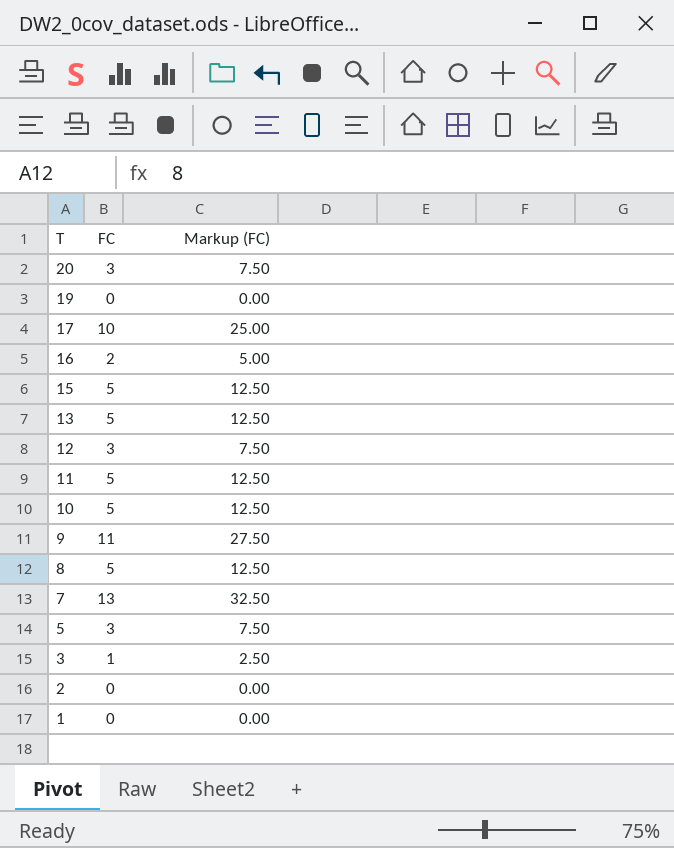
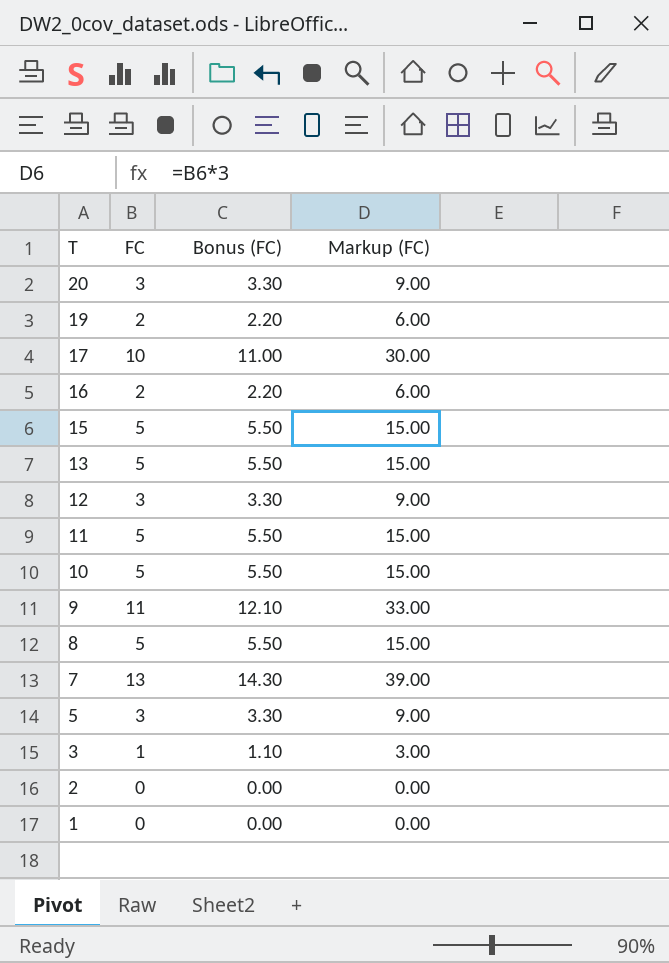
column Bonus (FC) | formula: none -> [FC] * 1.1
column Markup (FC) | formula: [FC] * 2.5 -> [FC] * 3
19 | FC: 0 -> 2

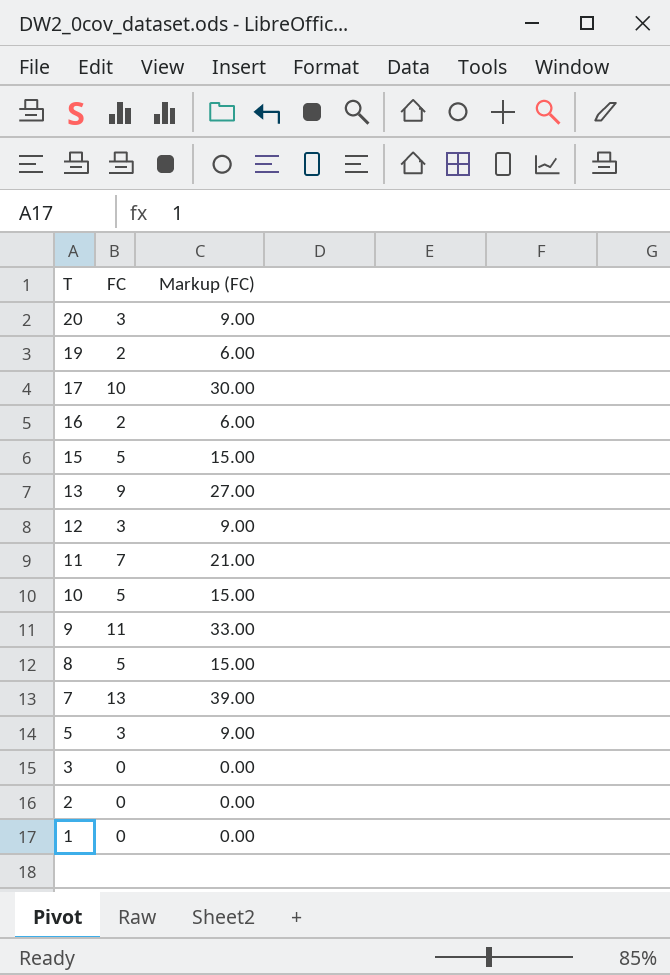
column Bonus (FC) | formula: [FC] * 1.1 -> none
13 | FC: 5 -> 9
13 | Markup (FC): 15.00 -> 27.00
11 | FC: 5 -> 7
11 | Markup (FC): 15.00 -> 21.00
3 | FC: 1 -> 0
3 | Markup (FC): 3.00 -> 0.00

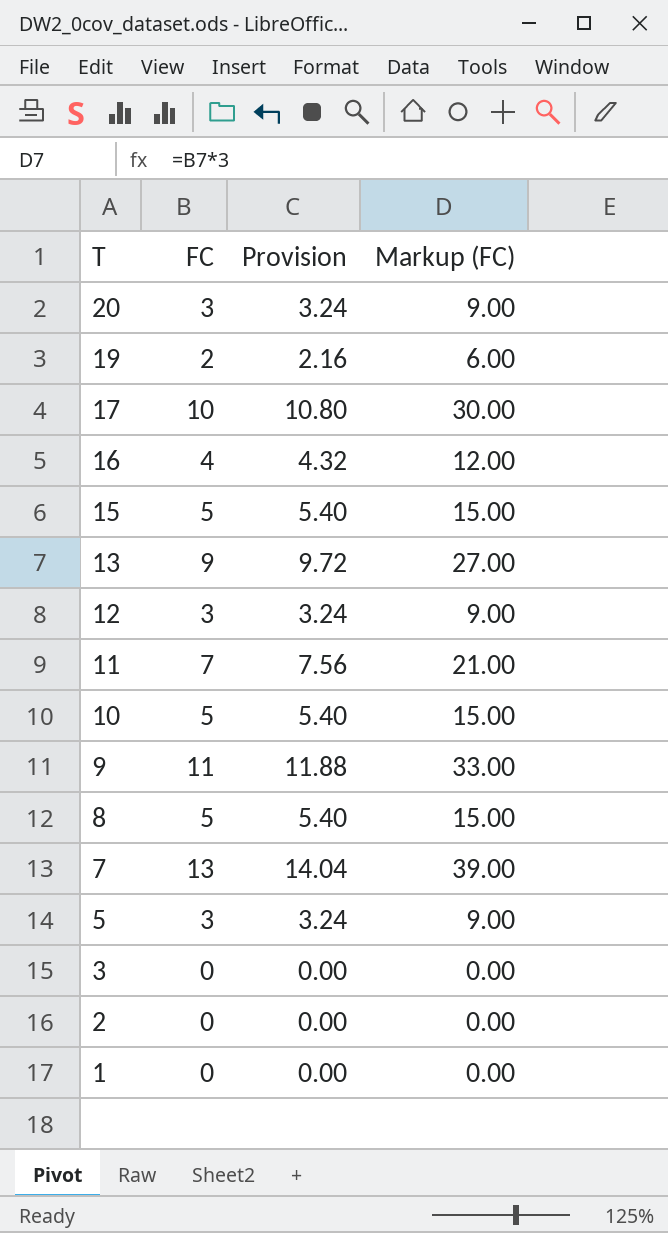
column Provision | formula: none -> [FC] * 1.08
16 | FC: 2 -> 4
16 | Markup (FC): 6.00 -> 12.00

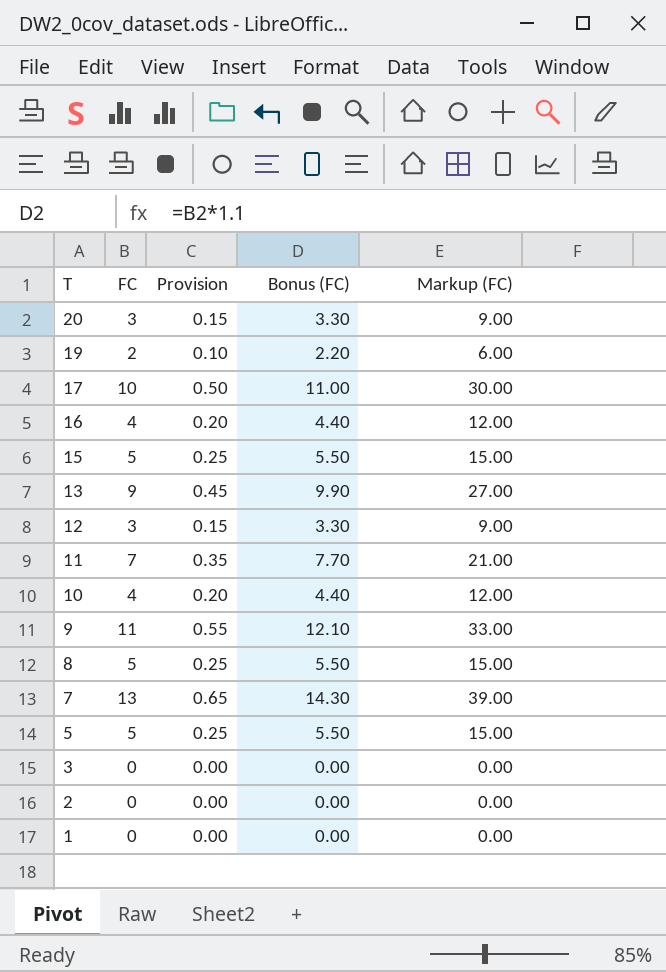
column Provision | formula: [FC] * 1.08 -> [FC] * 0.05
column Bonus (FC) | formula: none -> [FC] * 1.1
10 | FC: 5 -> 4
10 | Markup (FC): 15.00 -> 12.00
5 | FC: 3 -> 5
5 | Markup (FC): 9.00 -> 15.00

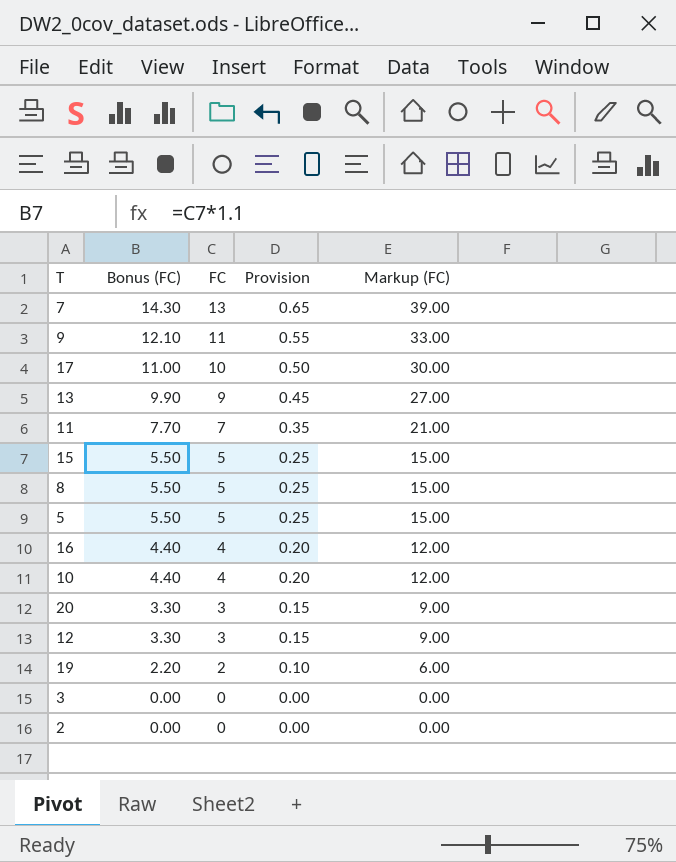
row order: T descending -> Bonus (FC) descending
column Bonus (FC) | position: 4 -> 2
row 1: 0 | 0.00 | 0.00 | 0.00 -> none

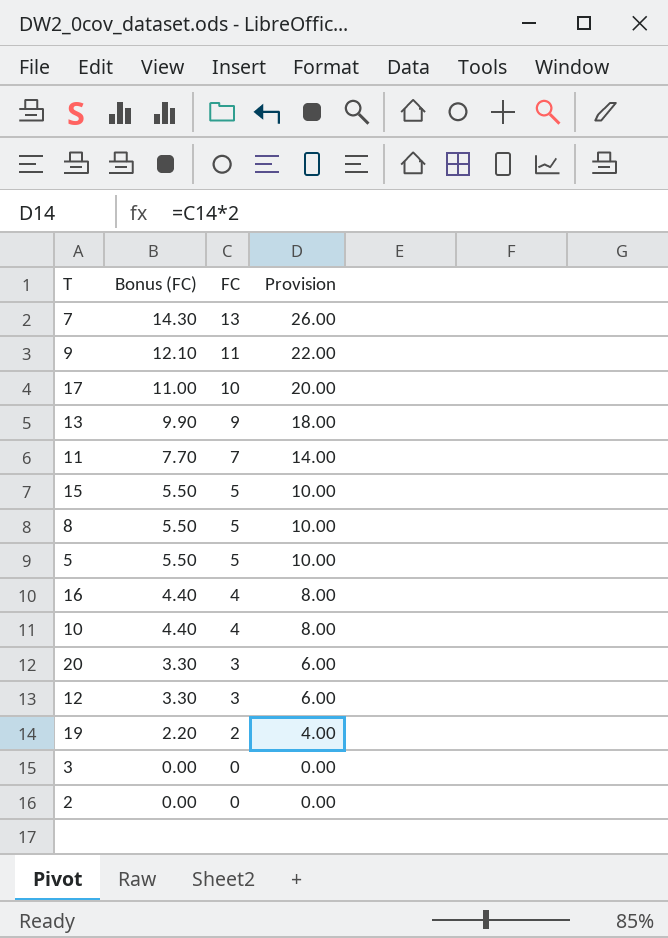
column Markup (FC) | formula: [FC] * 3 -> none
column Provision | formula: [FC] * 0.05 -> [FC] * 2

